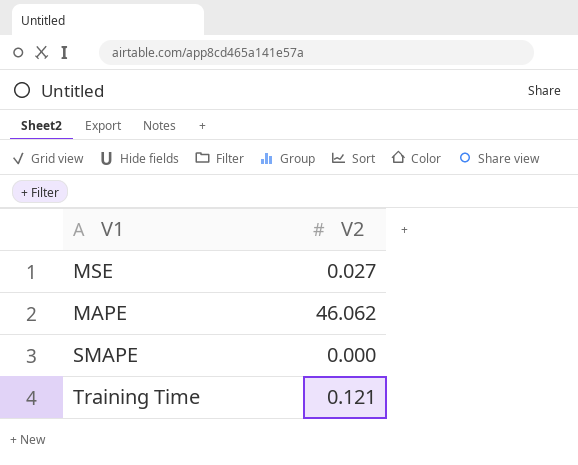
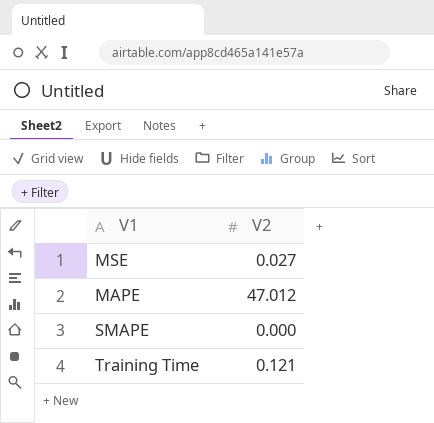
MAPE | V2: 46.062 -> 47.012

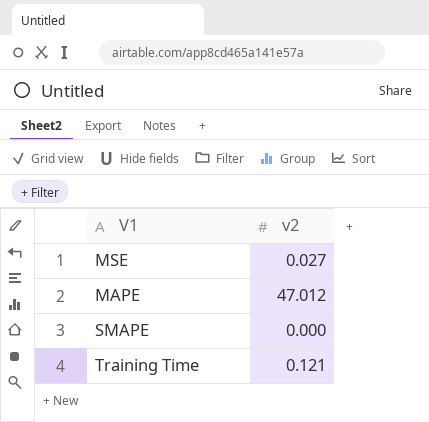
column name: V2 -> v2

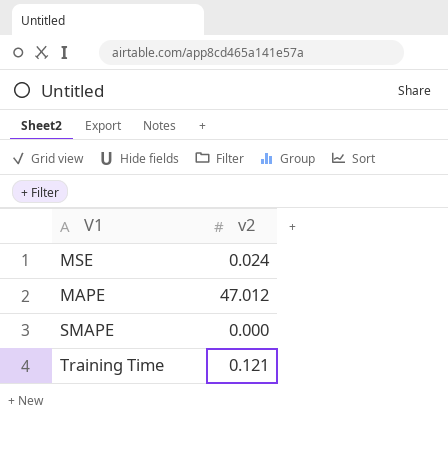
MSE | v2: 0.027 -> 0.024

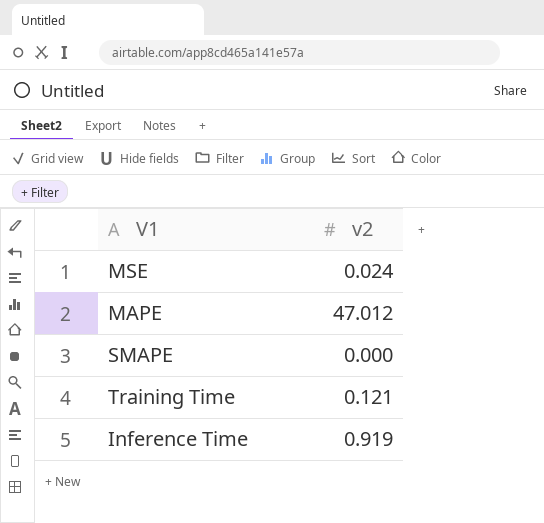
row Inference Time: none -> 0.919

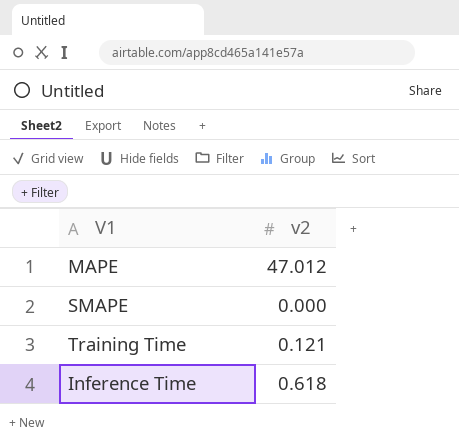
row MSE: 0.024 -> none
Inference Time | v2: 0.919 -> 0.618

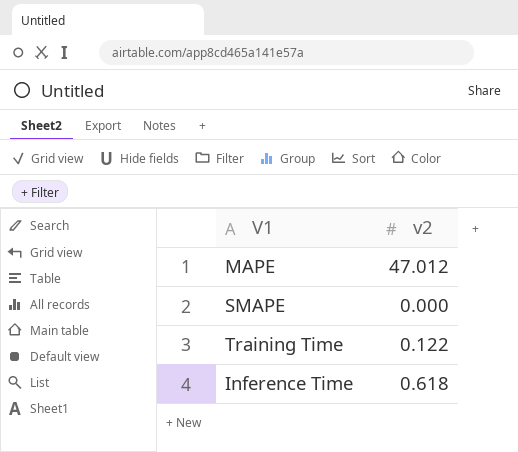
Training Time | v2: 0.121 -> 0.122

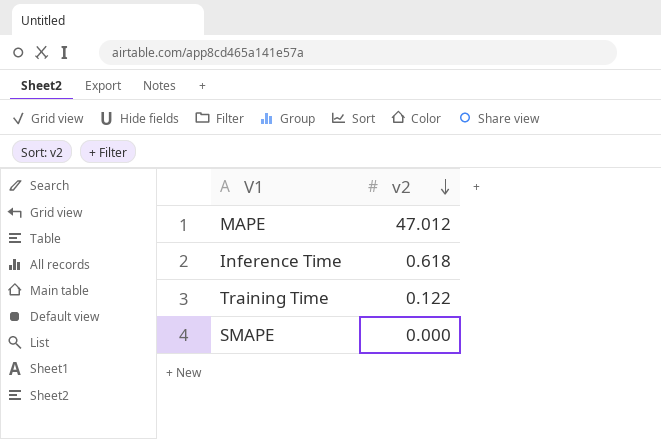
row order: none -> v2 descending

